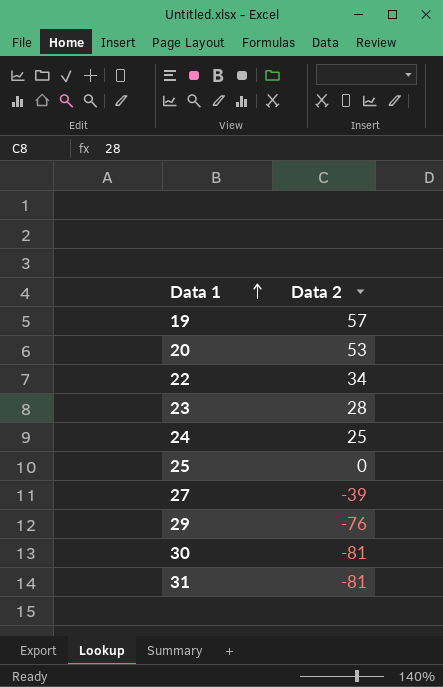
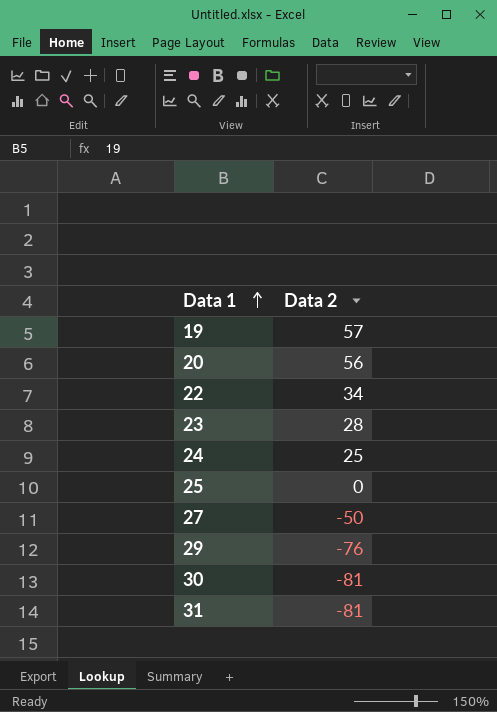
20 | Data 2: 53 -> 56
27 | Data 2: -39 -> -50

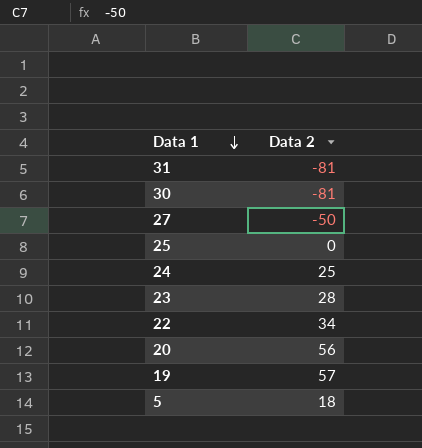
row order: Data 1 ascending -> Data 1 descending
row 29: -76 -> none
row 5: none -> 18

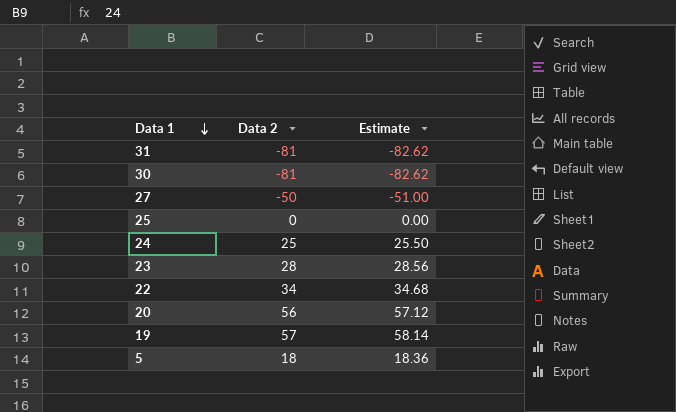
column Estimate | formula: none -> [Data 2] * 1.02

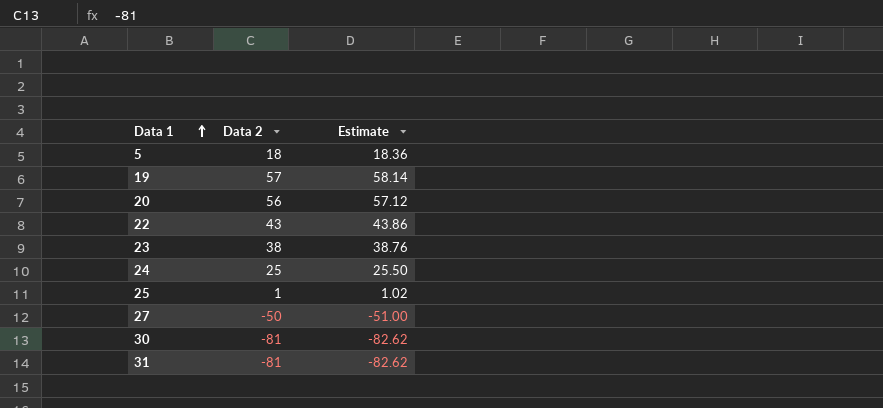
row order: Data 1 descending -> Data 1 ascending
22 | Data 2: 34 -> 43
22 | Estimate: 34.68 -> 43.86
23 | Data 2: 28 -> 38
23 | Estimate: 28.56 -> 38.76
25 | Data 2: 0 -> 1
25 | Estimate: 0.00 -> 1.02

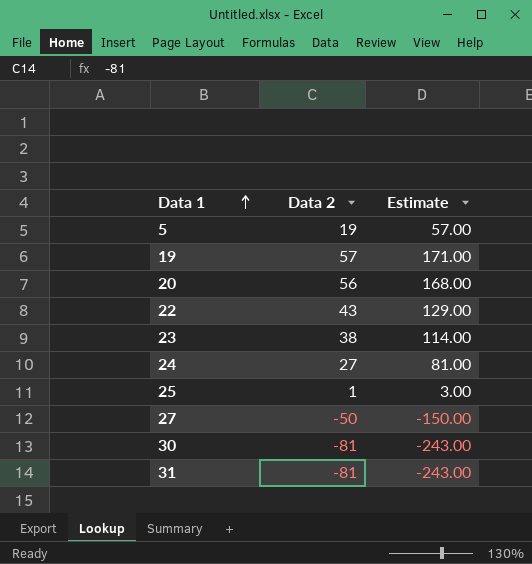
column Estimate | formula: [Data 2] * 1.02 -> [Data 2] * 3
5 | Data 2: 18 -> 19
24 | Data 2: 25 -> 27

